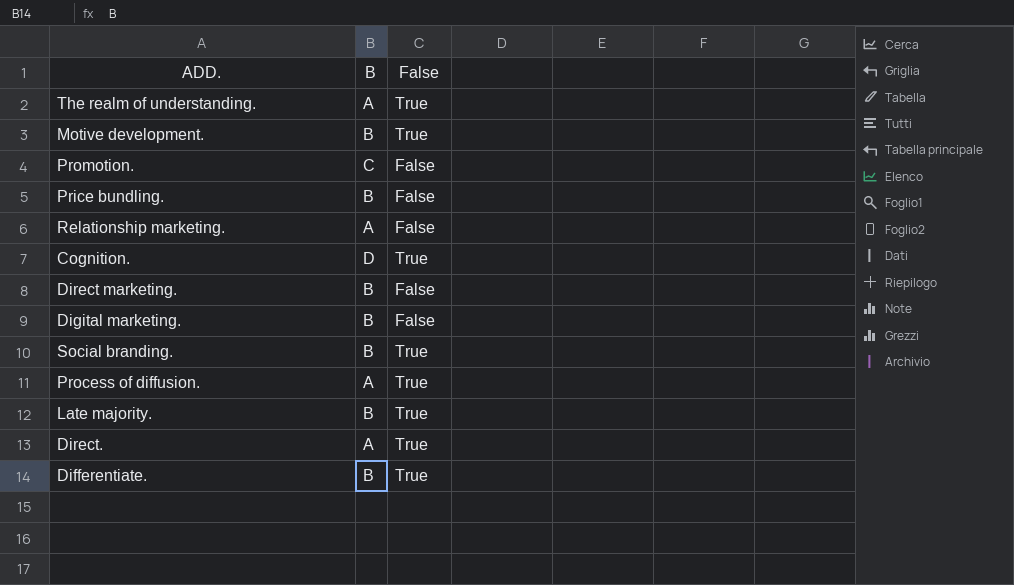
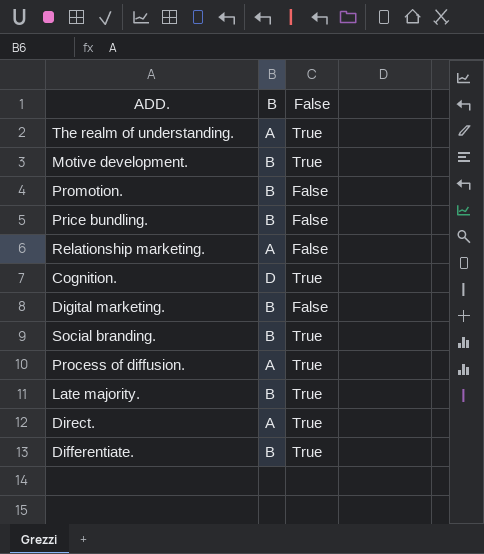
row Direct marketing.: B | False -> none
Promotion. | B: C -> B

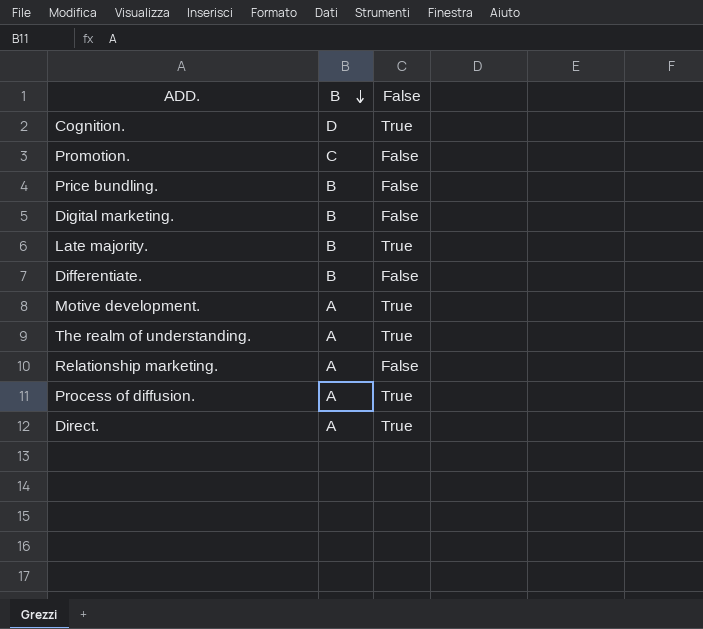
row order: none -> B descending
row Social branding.: B | True -> none
Promotion. | B: B -> C
Differentiate. | False: True -> False
Motive development. | B: B -> A

